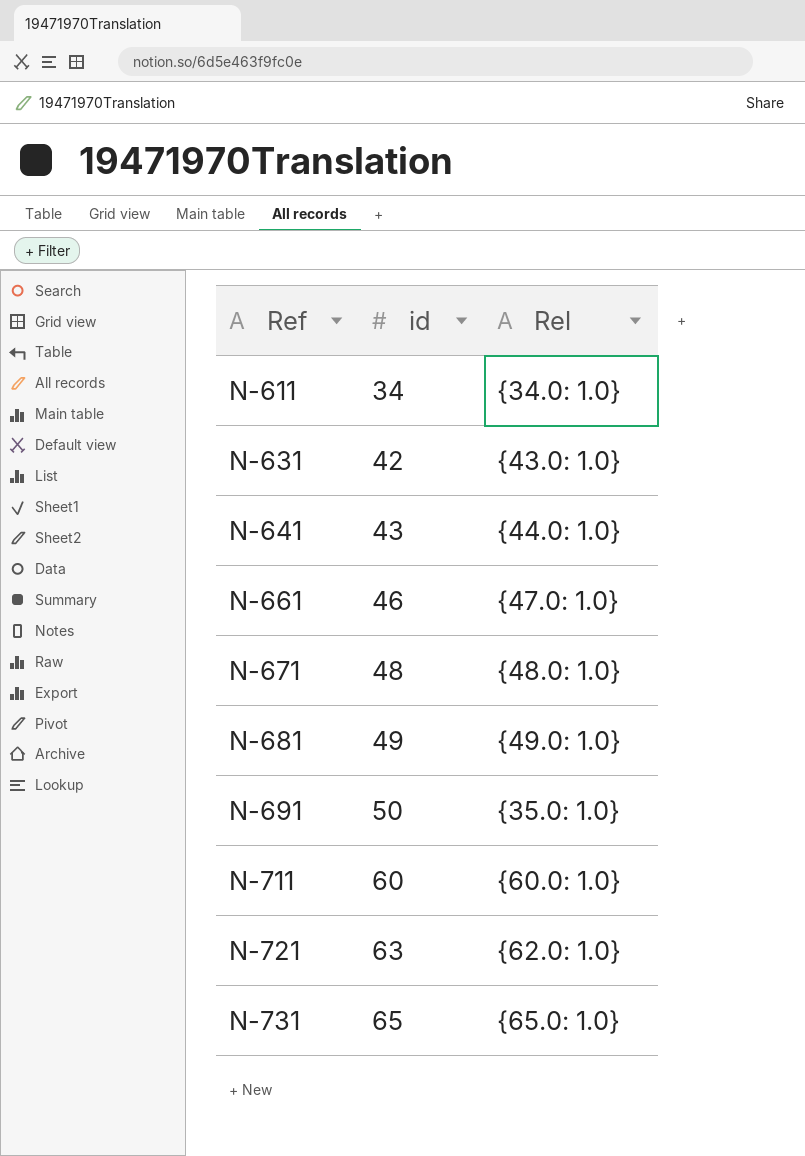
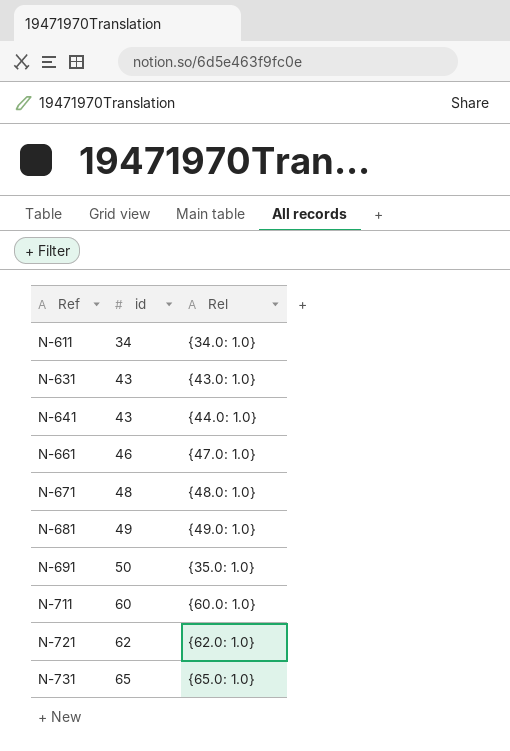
N-631 | id: 42 -> 43
N-721 | id: 63 -> 62

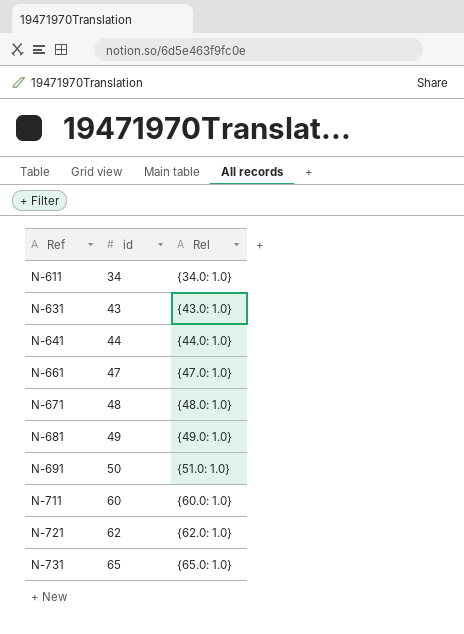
N-641 | id: 43 -> 44
N-661 | id: 46 -> 47
N-691 | Rel: {35.0: 1.0} -> {51.0: 1.0}

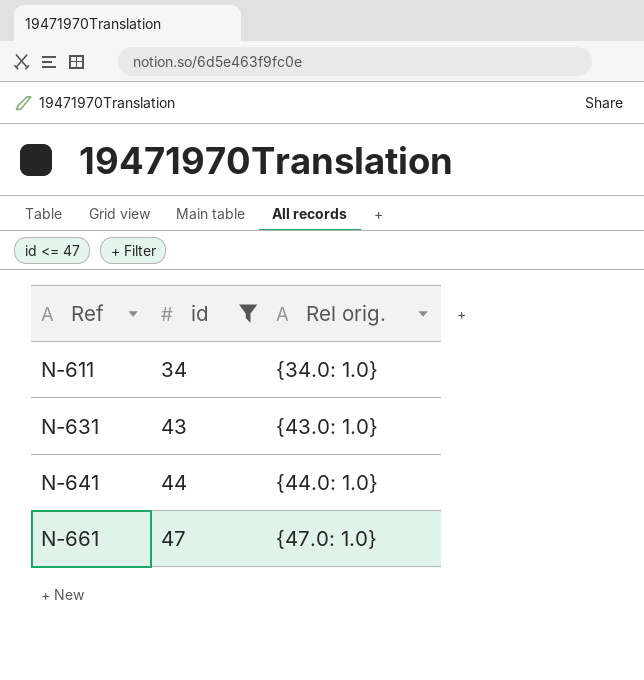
filter: none -> id <= 47
column name: Rel -> Rel orig.

